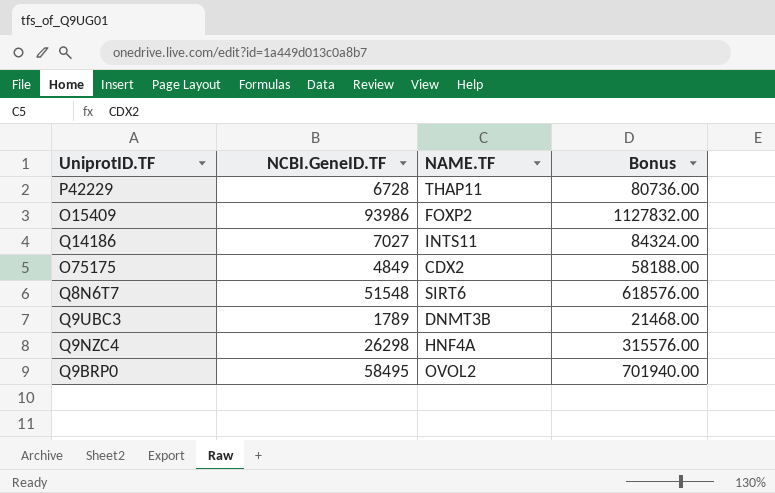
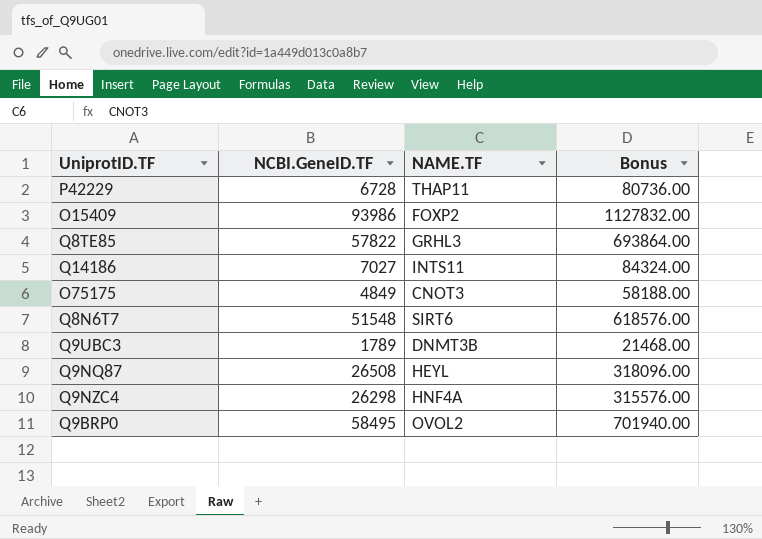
row Q8TE85: none -> 57822 | GRHL3 | 693864.00
O75175 | NAME.TF: CDX2 -> CNOT3
row Q9NQ87: none -> 26508 | HEYL | 318096.00

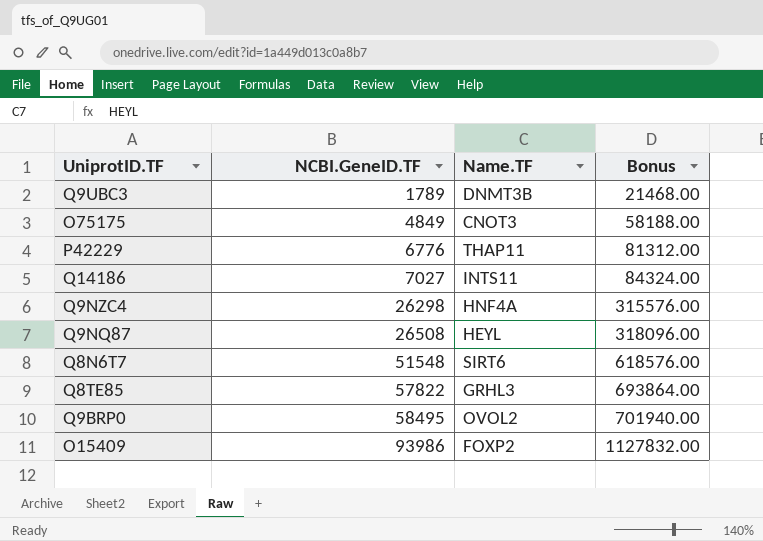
row order: none -> NCBI.GeneID.TF ascending
column name: NAME.TF -> Name.TF
P42229 | NCBI.GeneID.TF: 6728 -> 6776
P42229 | Bonus: 80736.00 -> 81312.00

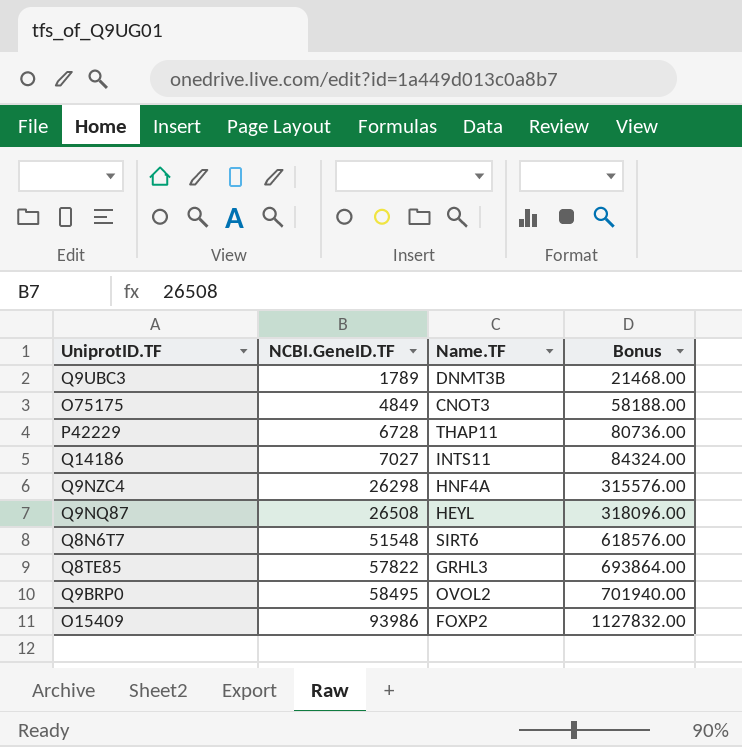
P42229 | NCBI.GeneID.TF: 6776 -> 6728
P42229 | Bonus: 81312.00 -> 80736.00

